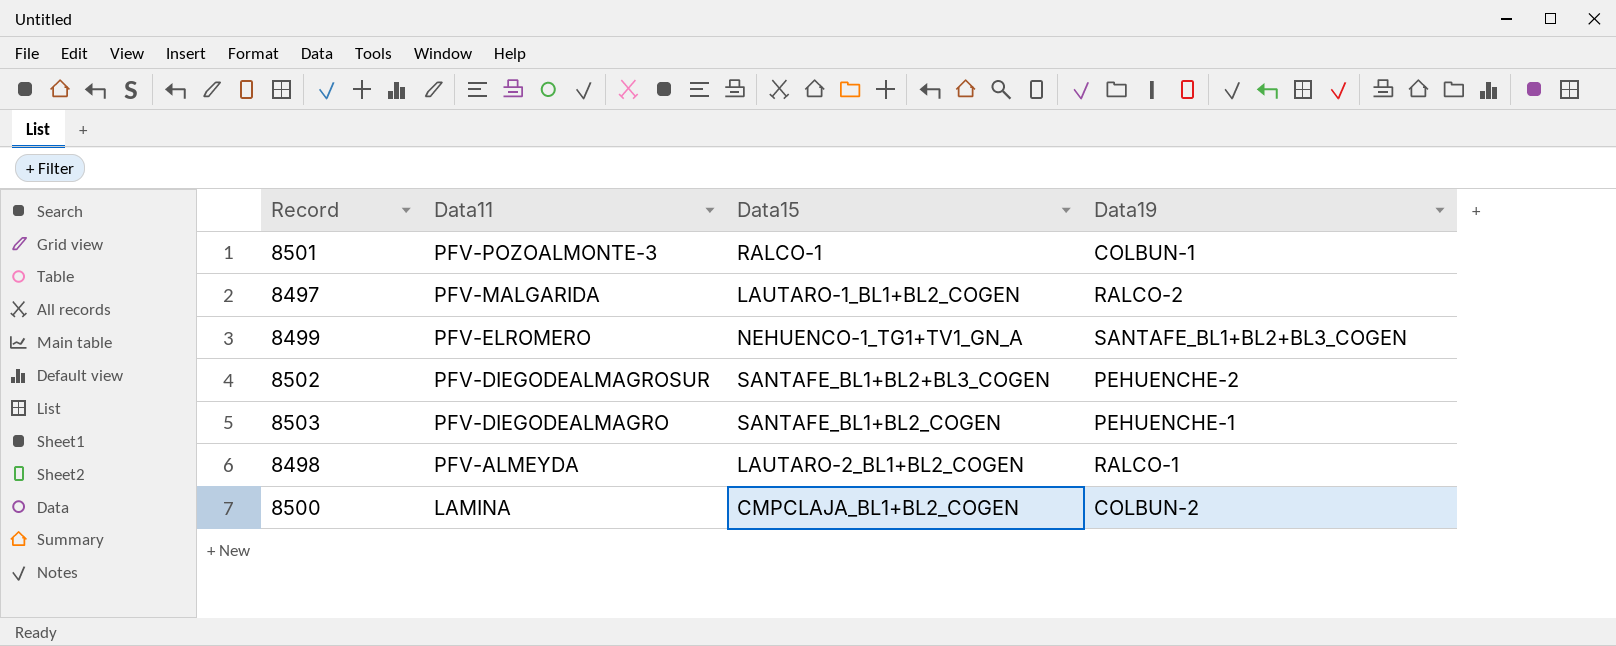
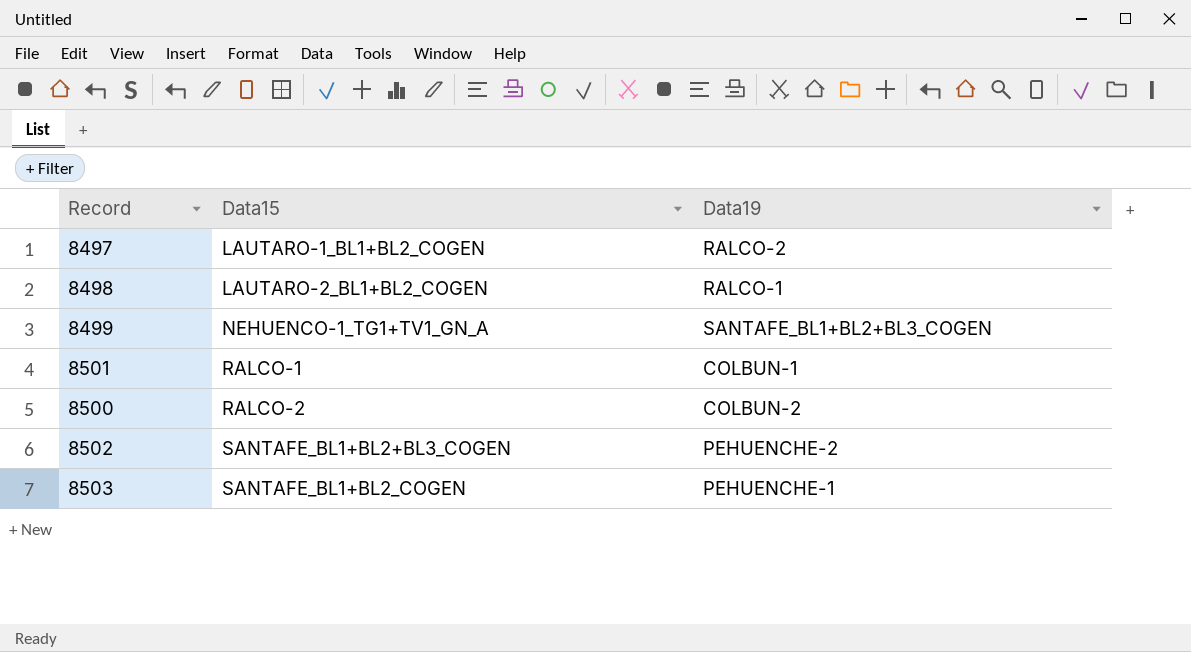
row order: Data11 descending -> Data15 ascending
column Data11 | position: 2 -> none
8500 | Data15: CMPCLAJA_BL1+BL2_COGEN -> RALCO-2

